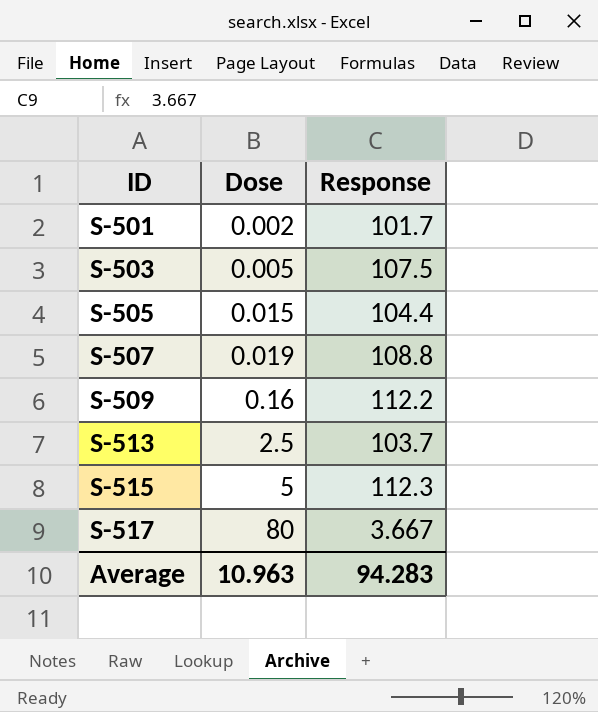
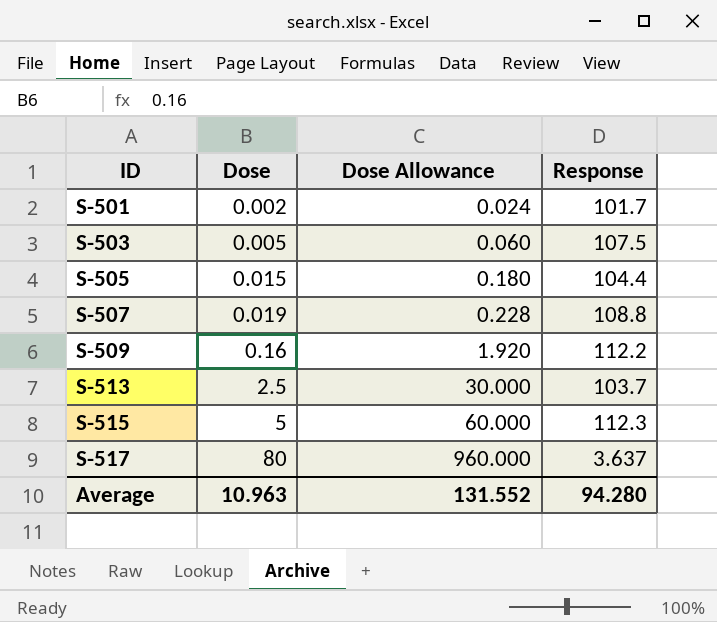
column Dose Allowance | formula: none -> [Dose] * 12
S-517 | Response: 3.667 -> 3.637
Average | Response: 94.283 -> 94.280

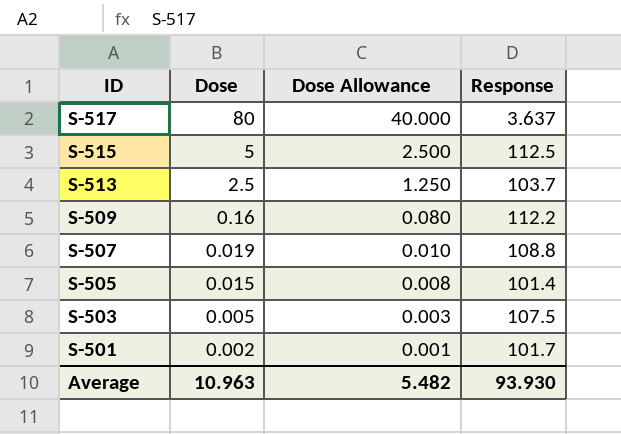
row order: ID ascending -> ID descending
column Dose Allowance | formula: [Dose] * 12 -> [Dose] * 0.5
S-515 | Response: 112.3 -> 112.5
S-505 | Response: 104.4 -> 101.4
Average | Dose Allowance: 131.552 -> 5.482
Average | Response: 94.280 -> 93.930

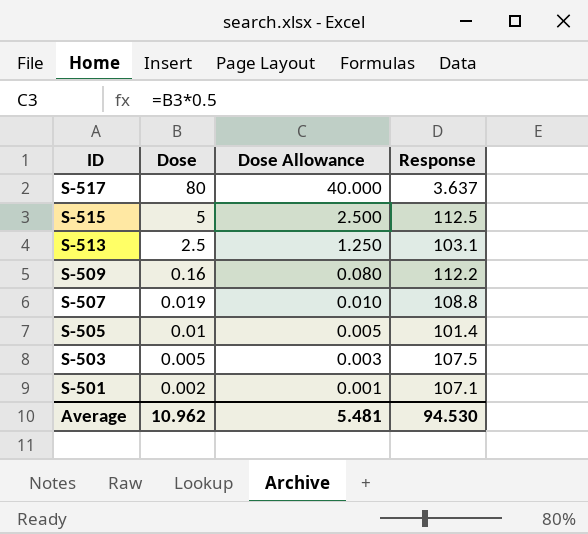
S-513 | Response: 103.7 -> 103.1
S-505 | Dose: 0.015 -> 0.01
S-505 | Dose Allowance: 0.008 -> 0.005
S-501 | Response: 101.7 -> 107.1
Average | Dose: 10.963 -> 10.962
Average | Dose Allowance: 5.482 -> 5.481
Average | Response: 93.930 -> 94.530

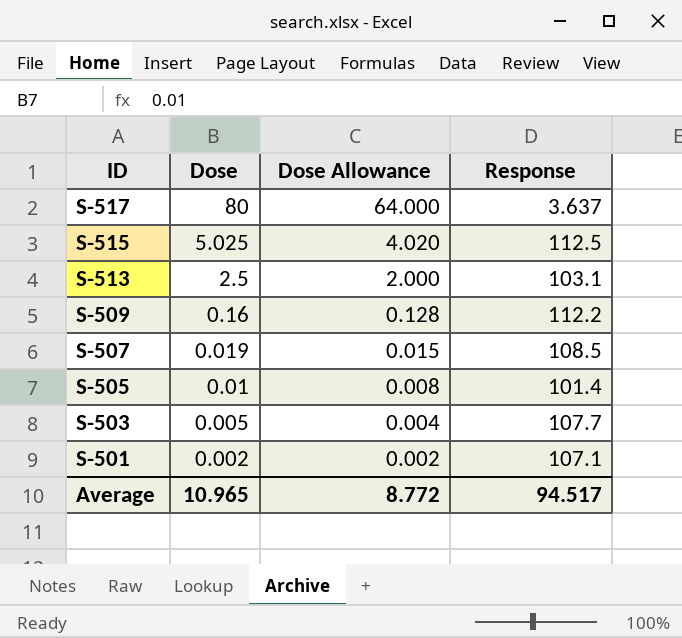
column Dose Allowance | formula: [Dose] * 0.5 -> [Dose] * 0.8
S-515 | Dose: 5 -> 5.025
S-507 | Response: 108.8 -> 108.5
S-503 | Response: 107.5 -> 107.7
Average | Dose: 10.962 -> 10.965
Average | Dose Allowance: 5.481 -> 8.772
Average | Response: 94.530 -> 94.517

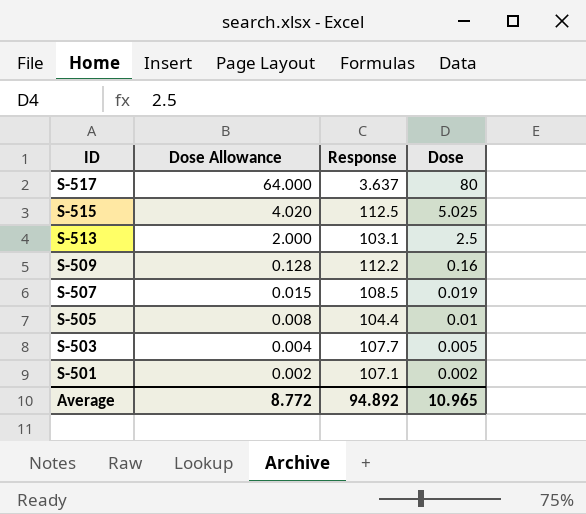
column Dose | position: 2 -> 4
S-505 | Response: 101.4 -> 104.4
Average | Response: 94.517 -> 94.892

